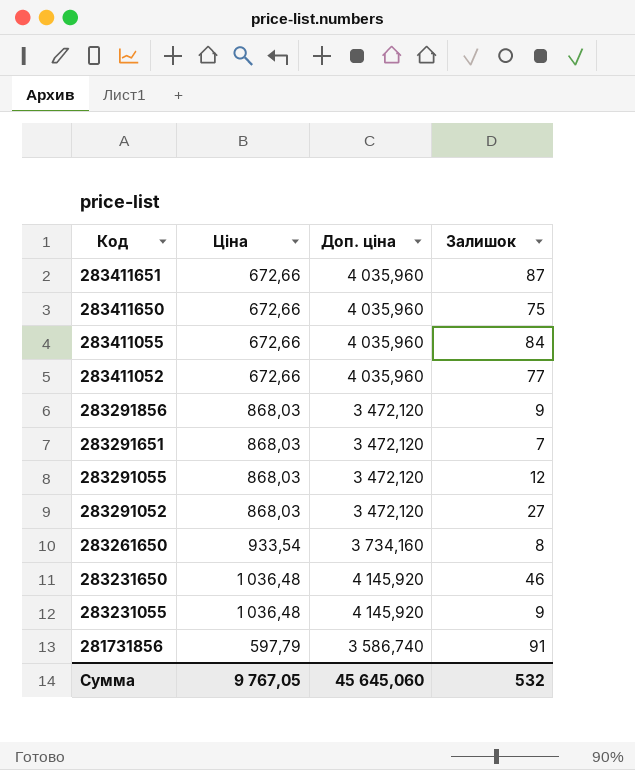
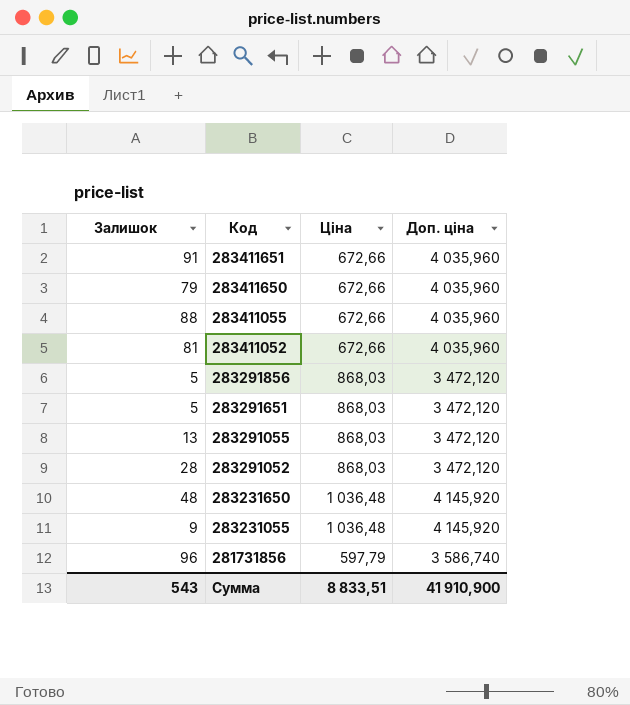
column Залишок | position: 4 -> 1
row 283261650: 933,54 | 3 734,160 | 8 -> none
283411651 | Залишок: 87 -> 91
283411650 | Залишок: 75 -> 79
283411055 | Залишок: 84 -> 88
283411052 | Залишок: 77 -> 81
283291856 | Залишок: 9 -> 5
283291651 | Залишок: 7 -> 5
283291055 | Залишок: 12 -> 13
283291052 | Залишок: 27 -> 28
283231650 | Залишок: 46 -> 48
281731856 | Залишок: 91 -> 96
Сумма | Залишок: 532 -> 543
Сумма | Ціна: 9 767,05 -> 8 833,51
Сумма | Доп. ціна: 45 645,060 -> 41 910,900

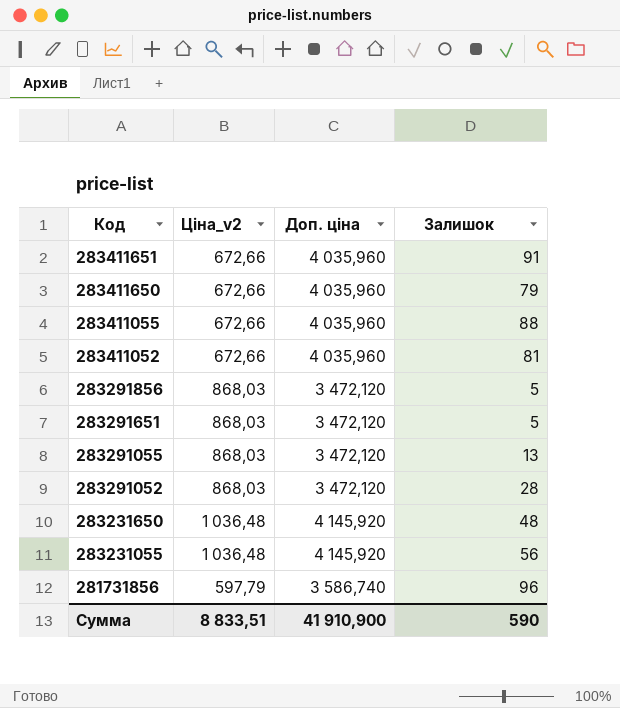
column name: Ціна -> Ціна_v2
column Залишок | position: 1 -> 4
283231055 | Залишок: 9 -> 56
Сумма | Залишок: 543 -> 590

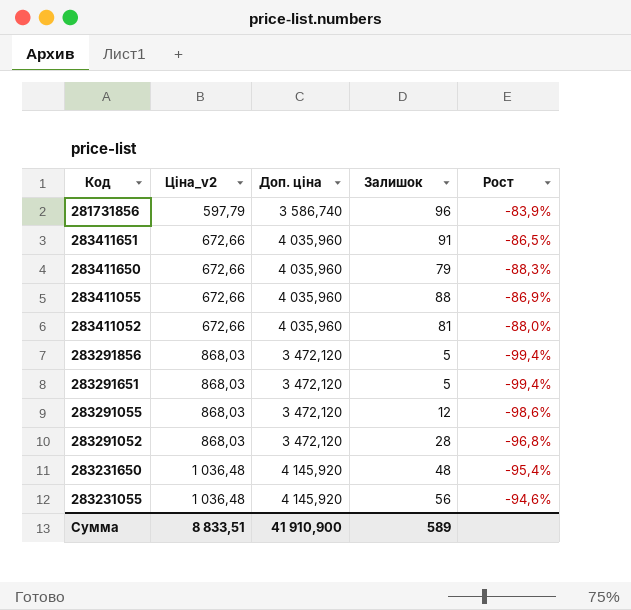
row order: Код descending -> Ціна_v2 ascending
column Рост | formula: none -> ([Залишок] - [Ціна_v2]) / [Ціна_v2]
283291055 | Залишок: 13 -> 12
Сумма | Залишок: 590 -> 589

